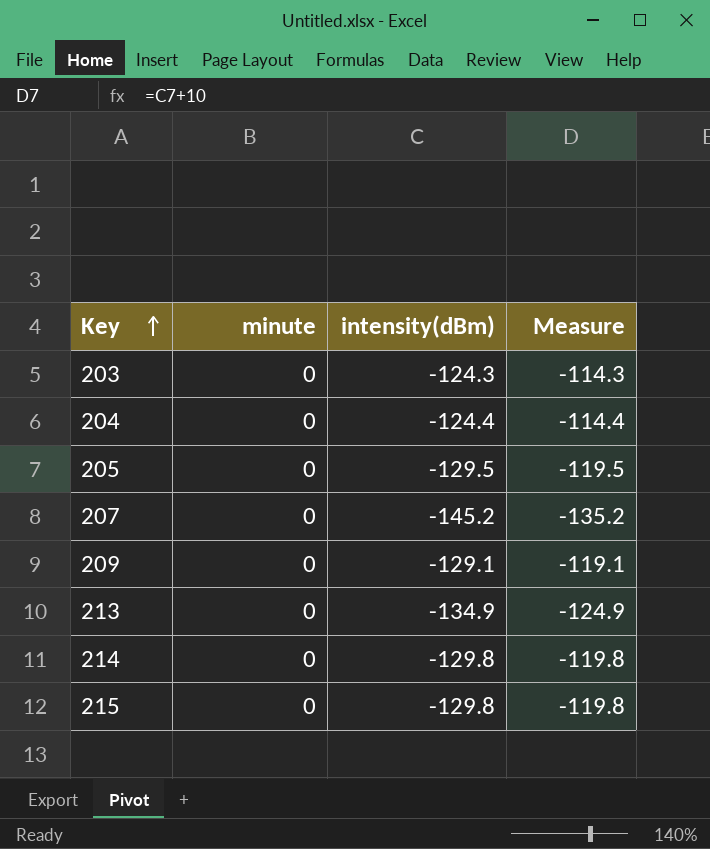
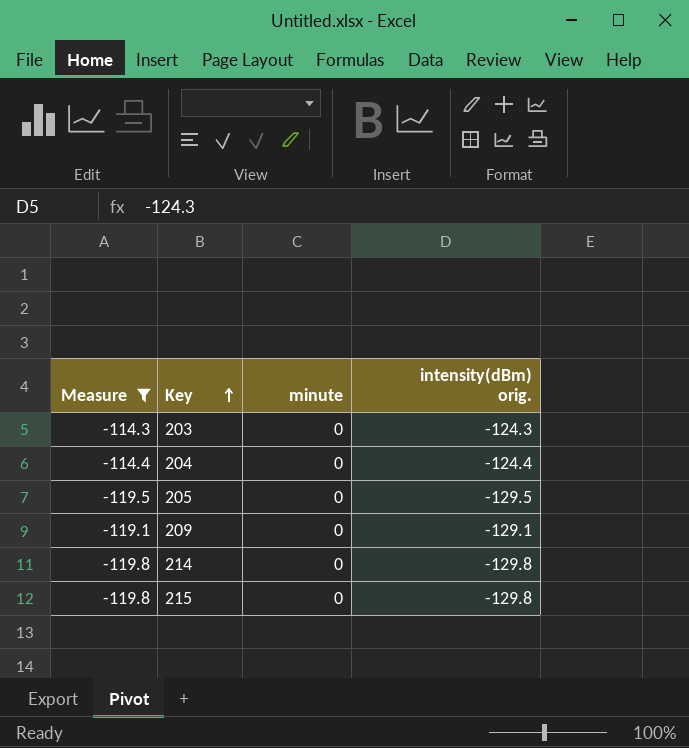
filter: none -> Measure >= -119.8
column Measure | position: 4 -> 1
column name: intensity(dBm) -> intensity(dBm) orig.

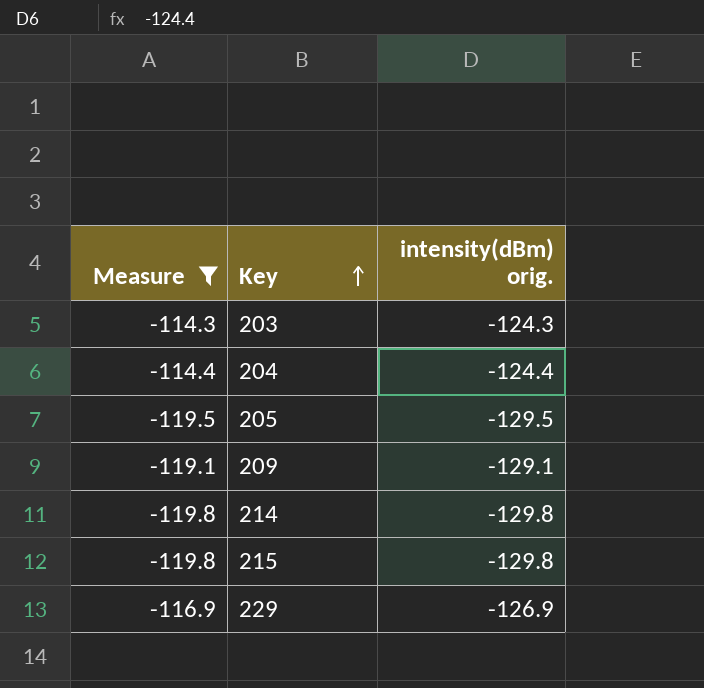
column minute | position: 3 -> none
row 229: none -> -116.9 | -126.9

